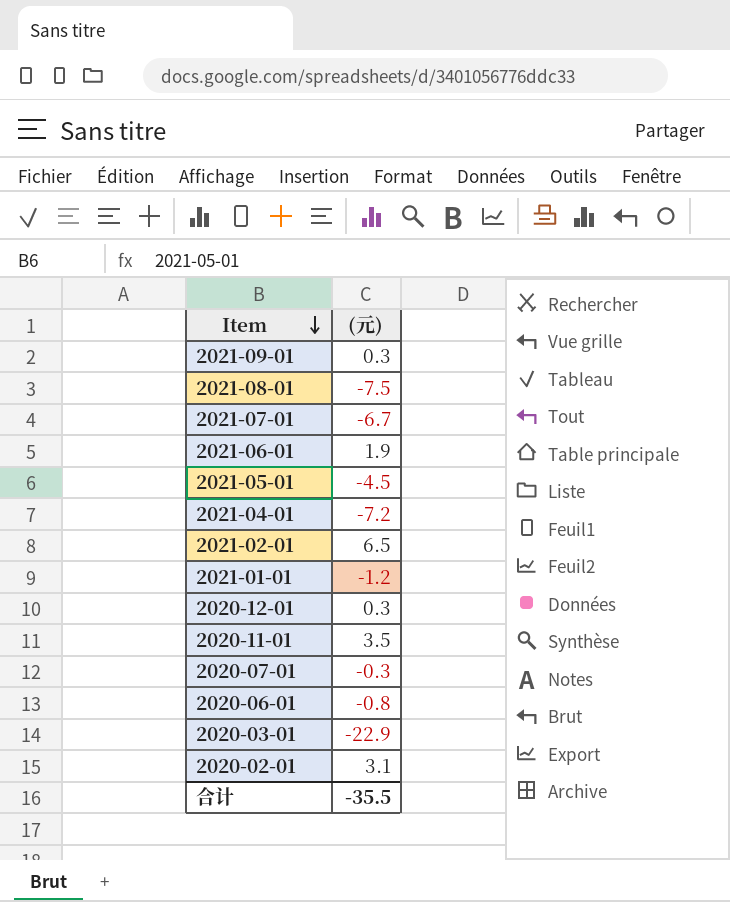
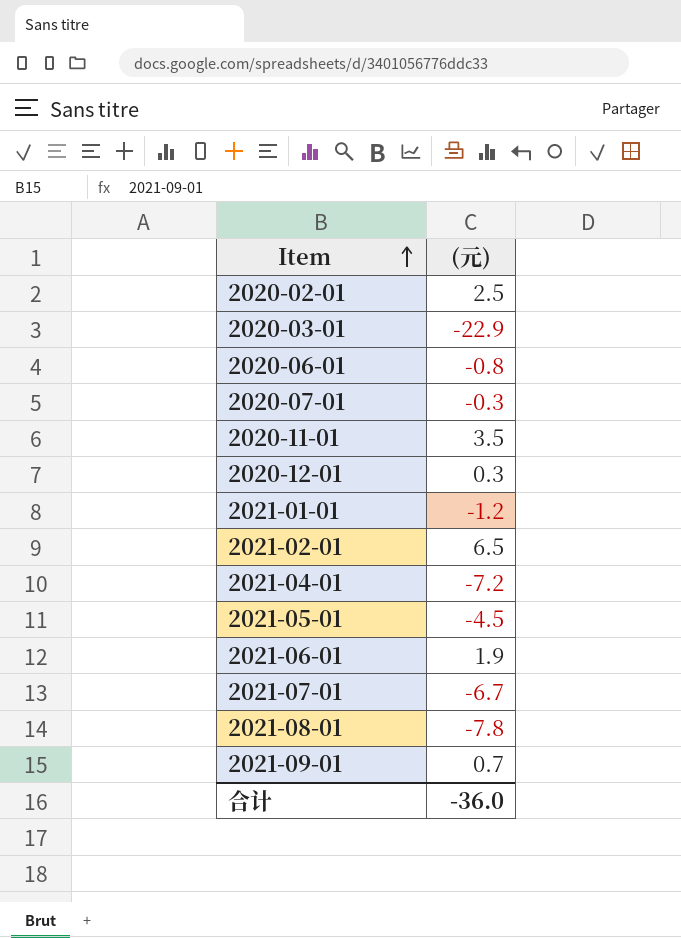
row order: Item descending -> Item ascending
2020-02-01 | (元): 3.1 -> 2.5
2021-08-01 | (元): -7.5 -> -7.8
2021-09-01 | (元): 0.3 -> 0.7
合计 | (元): -35.5 -> -36.0

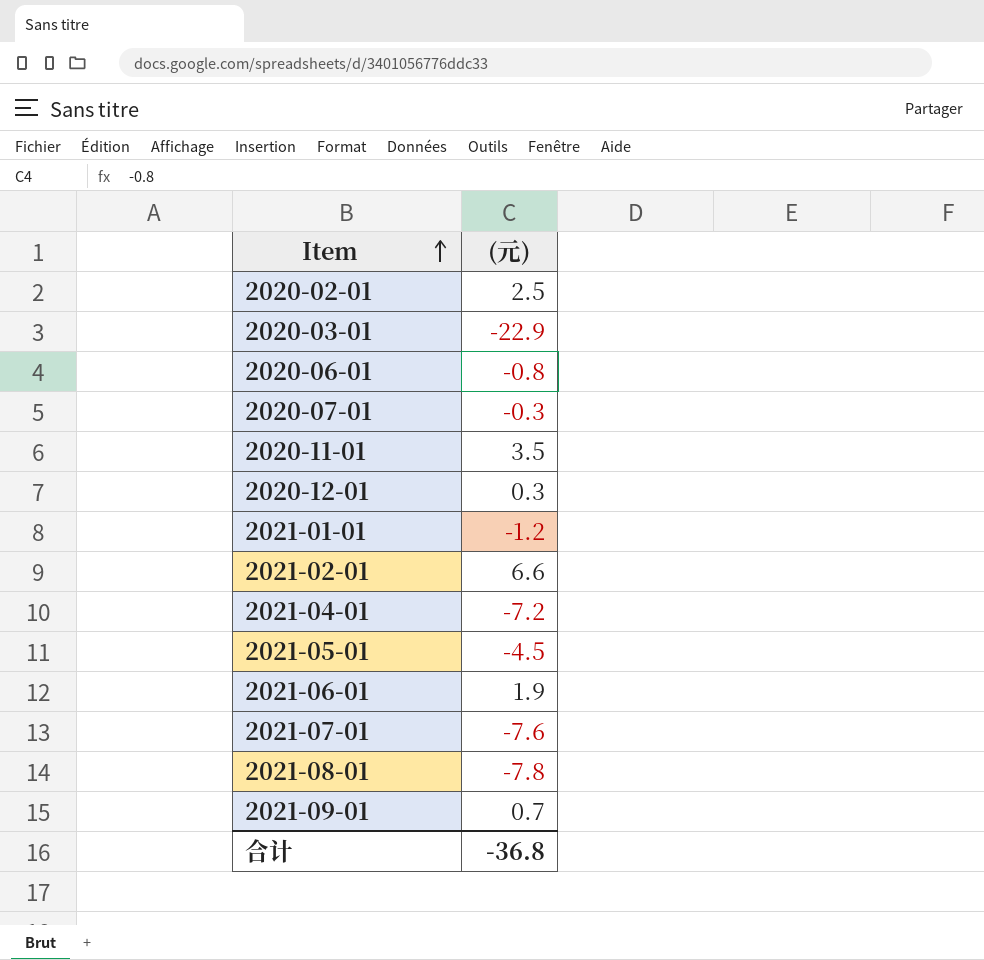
2021-02-01 | (元): 6.5 -> 6.6
2021-07-01 | (元): -6.7 -> -7.6
合计 | (元): -36.0 -> -36.8

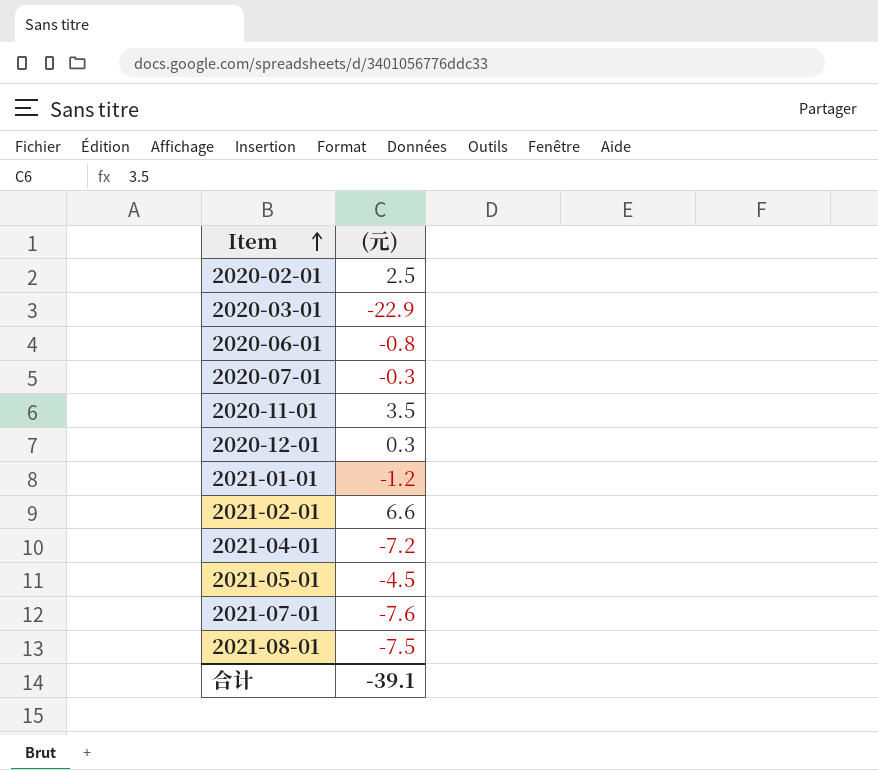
row 2021-06-01: 1.9 -> none
row 2021-09-01: 0.7 -> none
2021-08-01 | (元): -7.8 -> -7.5
合计 | (元): -36.8 -> -39.1

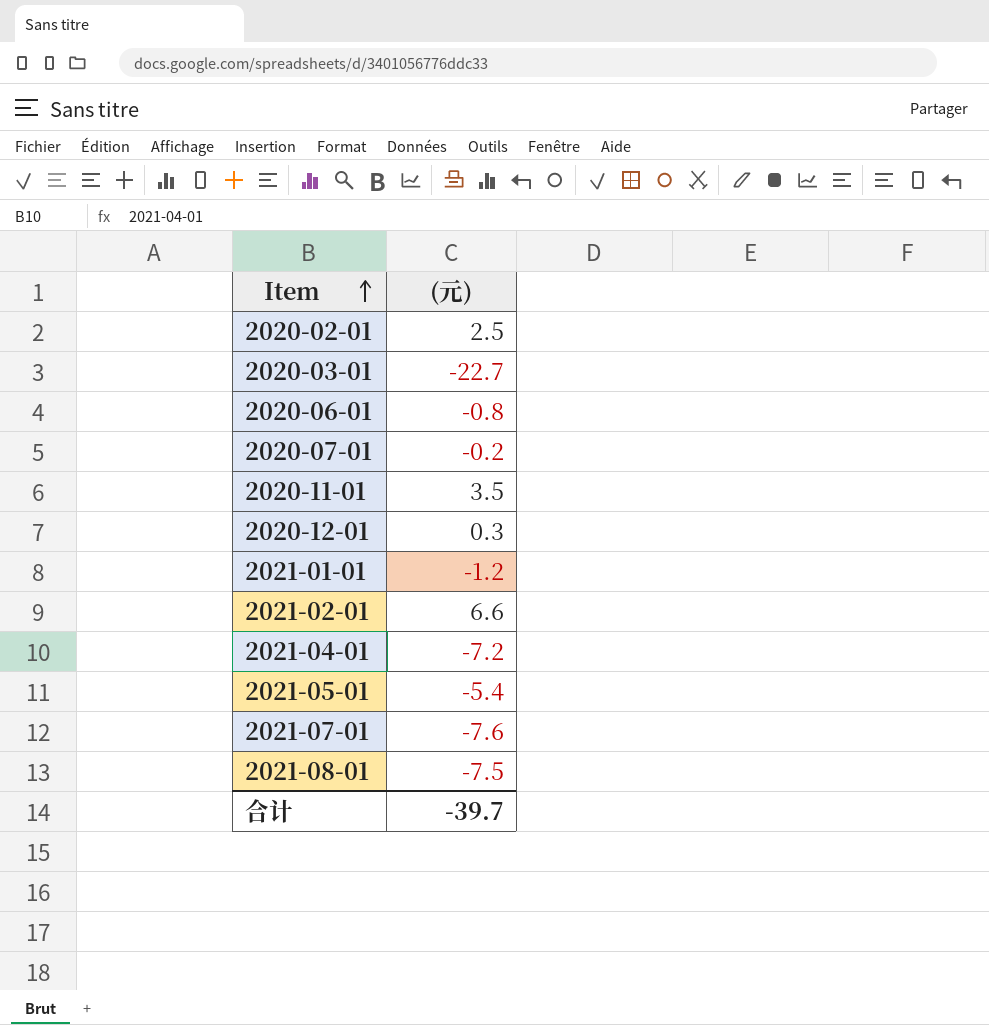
2020-03-01 | (元): -22.9 -> -22.7
2020-07-01 | (元): -0.3 -> -0.2
2021-05-01 | (元): -4.5 -> -5.4
合计 | (元): -39.1 -> -39.7

